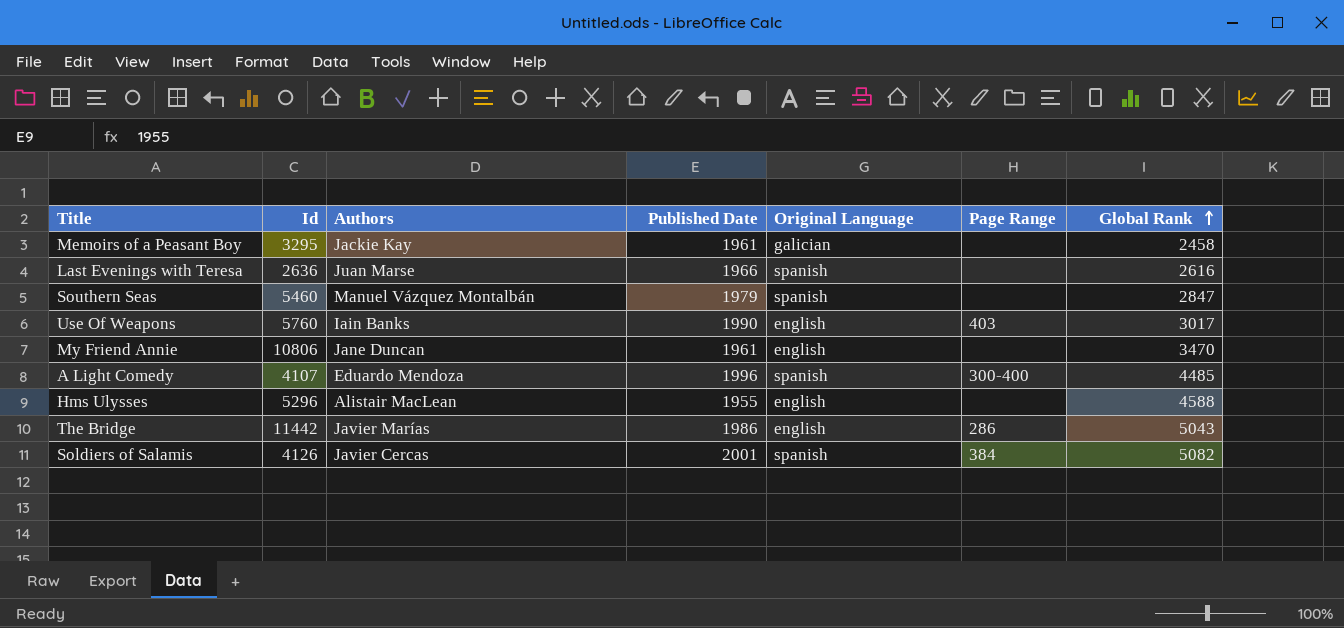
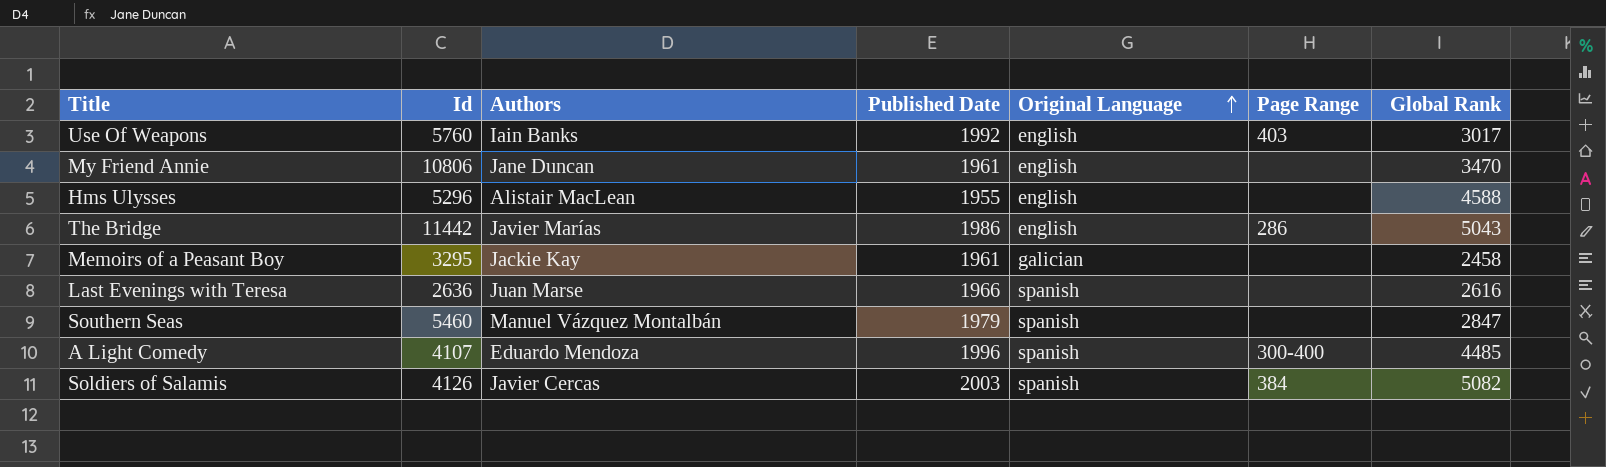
row order: Global Rank ascending -> Original Language ascending
Use Of Weapons | Published Date: 1990 -> 1992
Soldiers of Salamis | Published Date: 2001 -> 2003

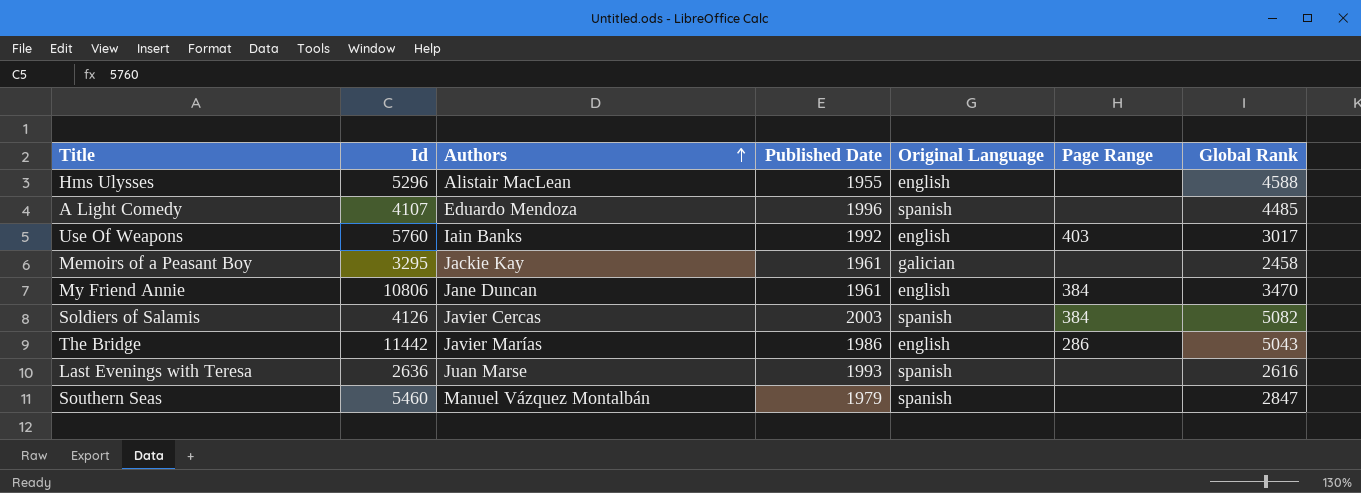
row order: Original Language ascending -> Authors ascending
A Light Comedy | Page Range: 300-400 -> none
My Friend Annie | Page Range: none -> 384
Last Evenings with Teresa | Published Date: 1966 -> 1993

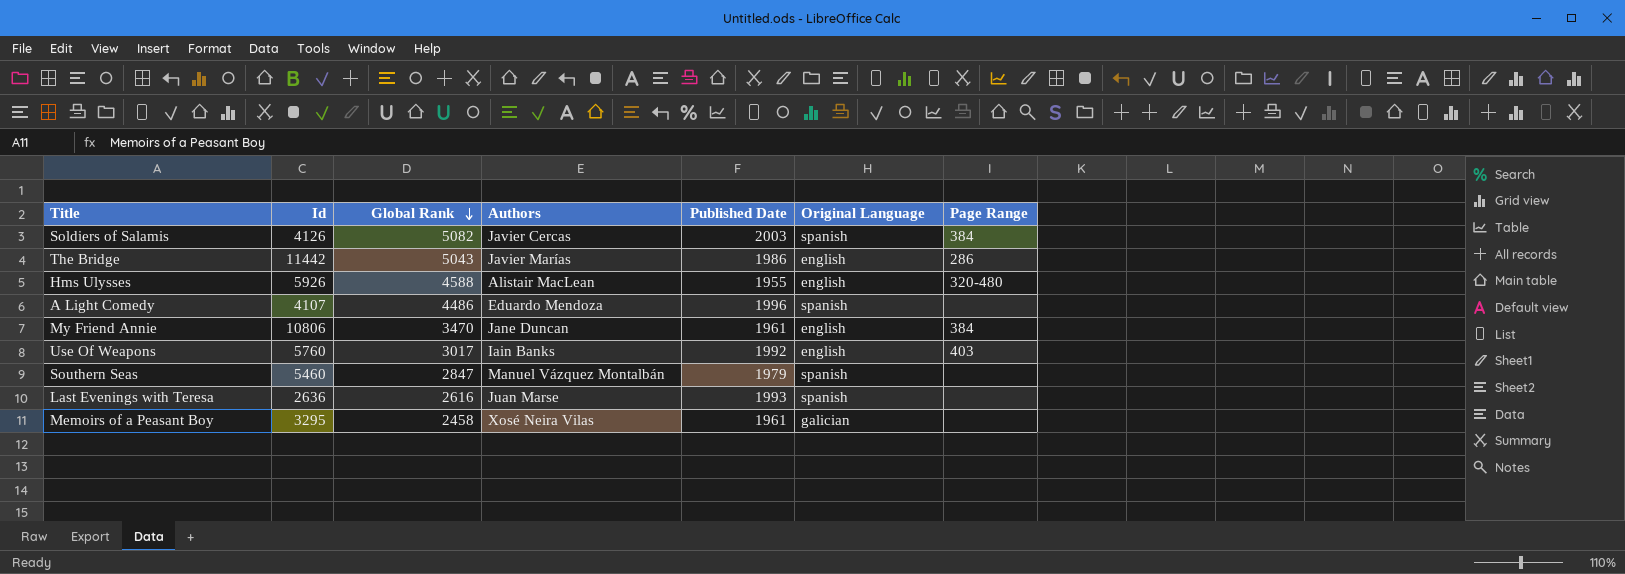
row order: Authors ascending -> Global Rank descending
column Global Rank | position: 7 -> 3
Hms Ulysses | Id: 5296 -> 5926
Hms Ulysses | Page Range: none -> 320-480
A Light Comedy | Global Rank: 4485 -> 4486
Memoirs of a Peasant Boy | Authors: Jackie Kay -> Xosé Neira Vilas

